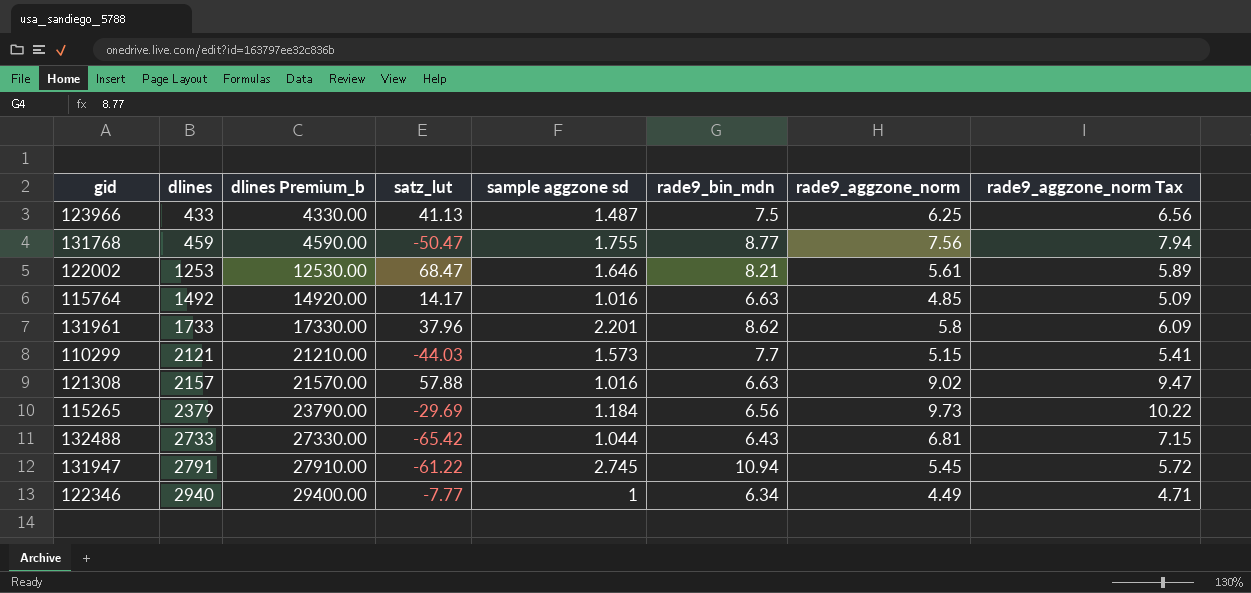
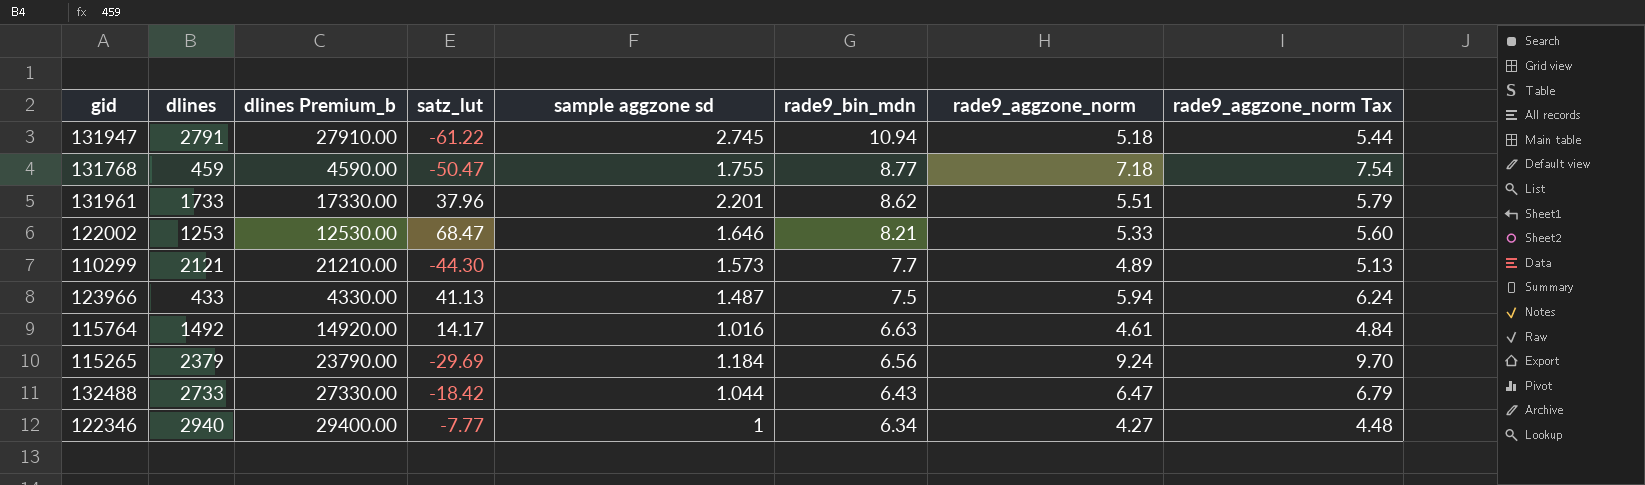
row order: dlines ascending -> rade9_bin_mdn descending
row 121308: 2157 | 21570.00 | 57.88 | 1.016 | 6.63 | 9.02 | 9.47 -> none
131947 | rade9_aggzone_norm: 5.45 -> 5.18
131947 | rade9_aggzone_norm Tax: 5.72 -> 5.44
131768 | rade9_aggzone_norm: 7.56 -> 7.18
131768 | rade9_aggzone_norm Tax: 7.94 -> 7.54
131961 | rade9_aggzone_norm: 5.8 -> 5.51
131961 | rade9_aggzone_norm Tax: 6.09 -> 5.79
122002 | rade9_aggzone_norm: 5.61 -> 5.33
122002 | rade9_aggzone_norm Tax: 5.89 -> 5.60
110299 | satz_lut: -44.03 -> -44.30
110299 | rade9_aggzone_norm: 5.15 -> 4.89
110299 | rade9_aggzone_norm Tax: 5.41 -> 5.13
123966 | rade9_aggzone_norm: 6.25 -> 5.94
123966 | rade9_aggzone_norm Tax: 6.56 -> 6.24
115764 | rade9_aggzone_norm: 4.85 -> 4.61
115764 | rade9_aggzone_norm Tax: 5.09 -> 4.84
115265 | rade9_aggzone_norm: 9.73 -> 9.24
115265 | rade9_aggzone_norm Tax: 10.22 -> 9.70
132488 | satz_lut: -65.42 -> -18.42
132488 | rade9_aggzone_norm: 6.81 -> 6.47
132488 | rade9_aggzone_norm Tax: 7.15 -> 6.79
122346 | rade9_aggzone_norm: 4.49 -> 4.27
122346 | rade9_aggzone_norm Tax: 4.71 -> 4.48

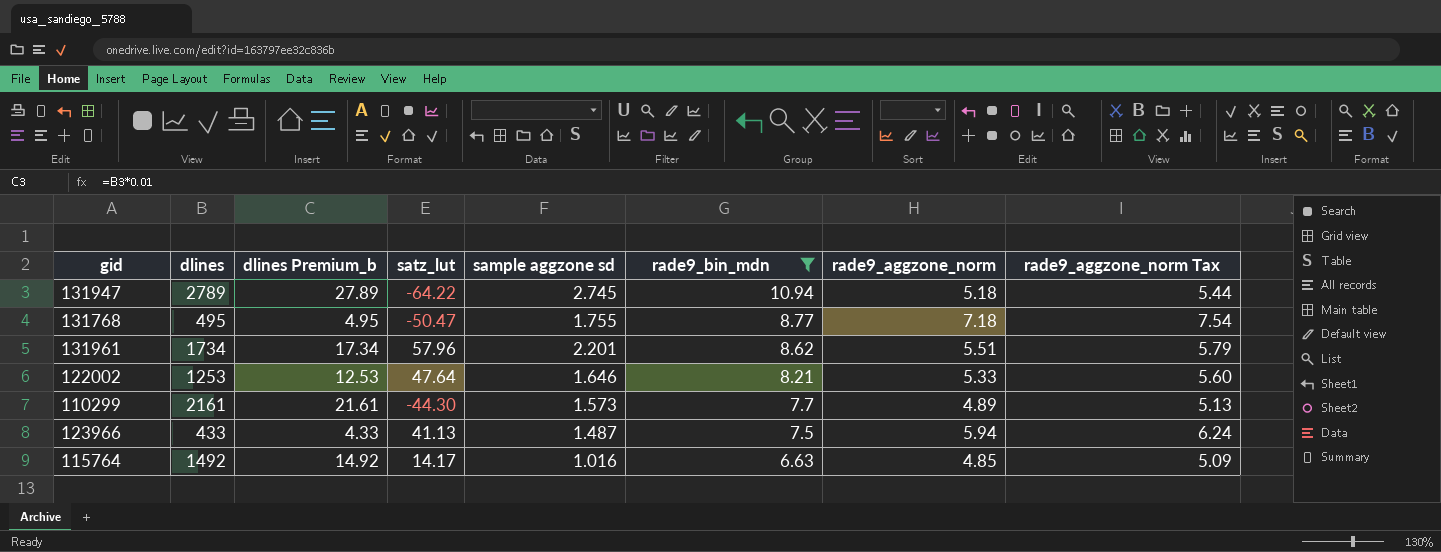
filter: none -> rade9_bin_mdn >= 6.63
column dlines Premium_b | formula: [dlines] * 10 -> [dlines] * 0.01
131947 | dlines: 2791 -> 2789
131947 | satz_lut: -61.22 -> -64.22
131768 | dlines: 459 -> 495
131961 | dlines: 1733 -> 1734
131961 | satz_lut: 37.96 -> 57.96
122002 | satz_lut: 68.47 -> 47.64
110299 | dlines: 2121 -> 2161
115764 | rade9_aggzone_norm: 4.61 -> 4.85
115764 | rade9_aggzone_norm Tax: 4.84 -> 5.09

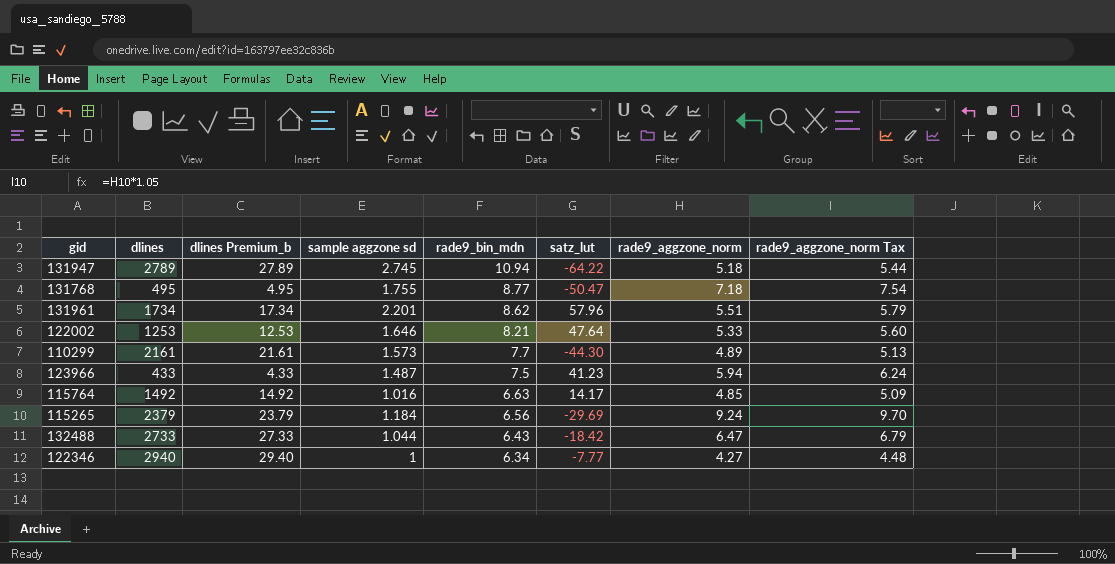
filter: rade9_bin_mdn >= 6.63 -> none
column satz_lut | position: 4 -> 6
123966 | satz_lut: 41.13 -> 41.23

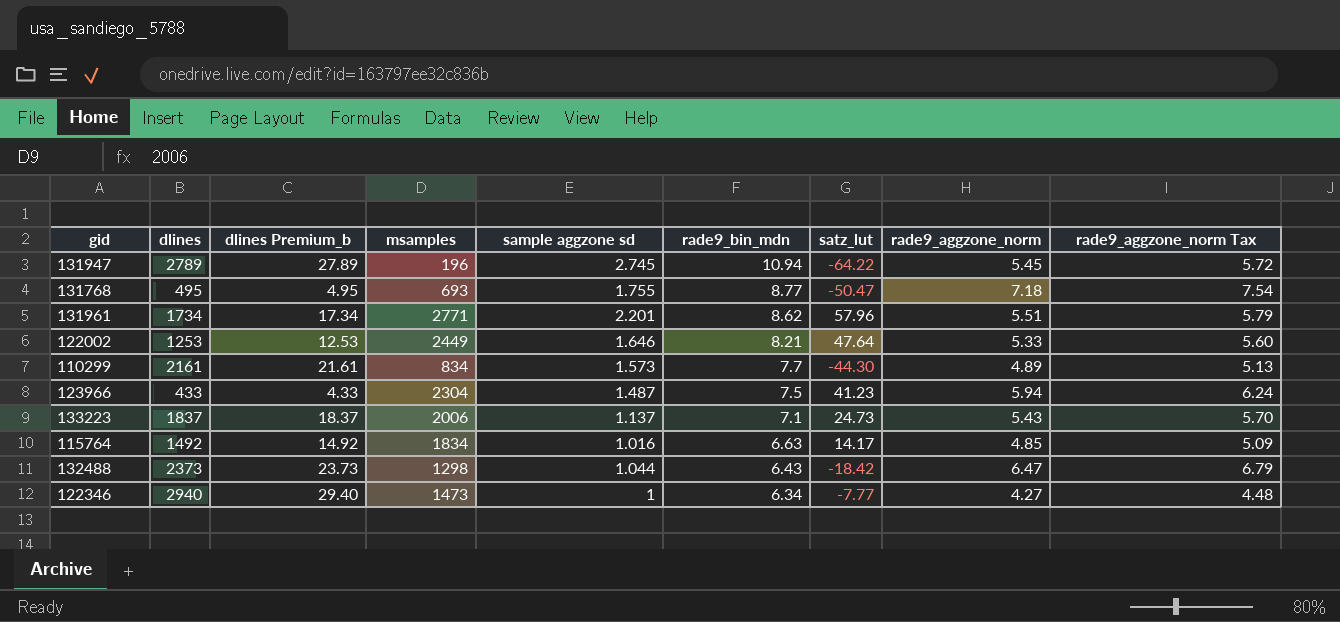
column msamples | position: none -> 4
row 115265: 2379 | 23.79 | 1.184 | 6.56 | -29.69 | 9.24 | 9.70 -> none
131947 | rade9_aggzone_norm: 5.18 -> 5.45
131947 | rade9_aggzone_norm Tax: 5.44 -> 5.72
row 133223: none -> 1837 | 18.37 | 2006 | 1.137 | 7.1 | 24.73 | 5.43 | 5.70
132488 | dlines: 2733 -> 2373
132488 | dlines Premium_b: 27.33 -> 23.73

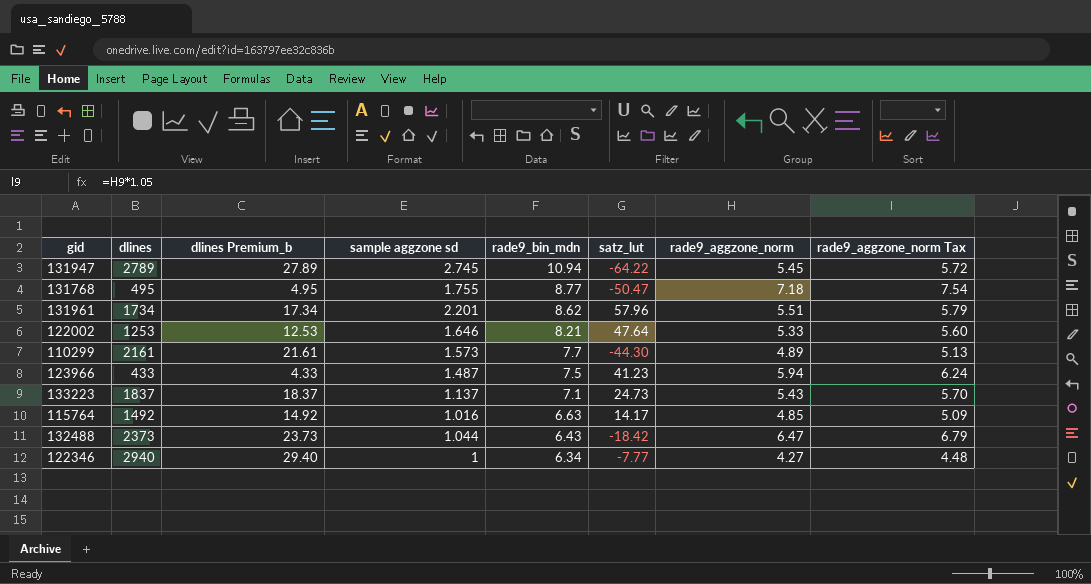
column msamples | position: 4 -> none

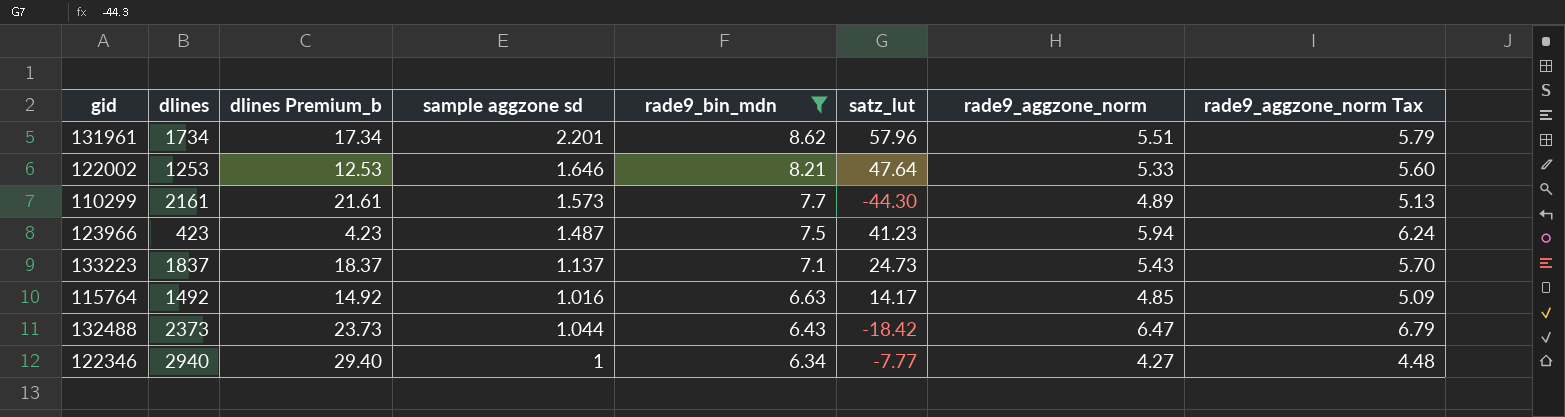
filter: none -> rade9_bin_mdn <= 8.62
123966 | dlines: 433 -> 423
123966 | dlines Premium_b: 4.33 -> 4.23

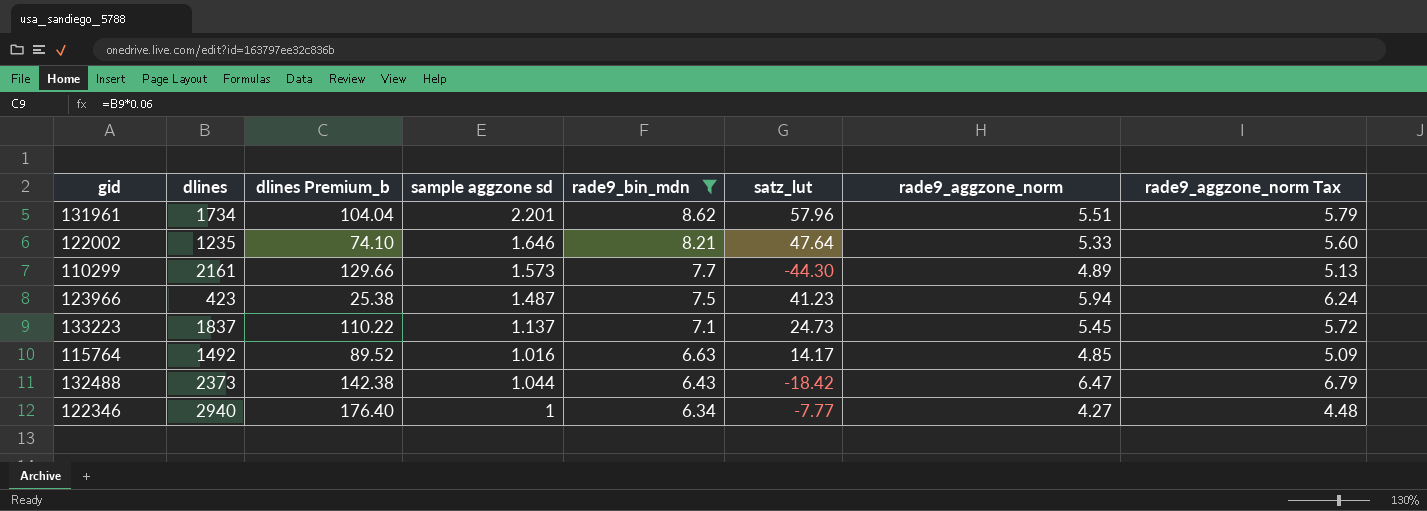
column dlines Premium_b | formula: [dlines] * 0.01 -> [dlines] * 0.06
122002 | dlines: 1253 -> 1235
133223 | rade9_aggzone_norm: 5.43 -> 5.45
133223 | rade9_aggzone_norm Tax: 5.70 -> 5.72

